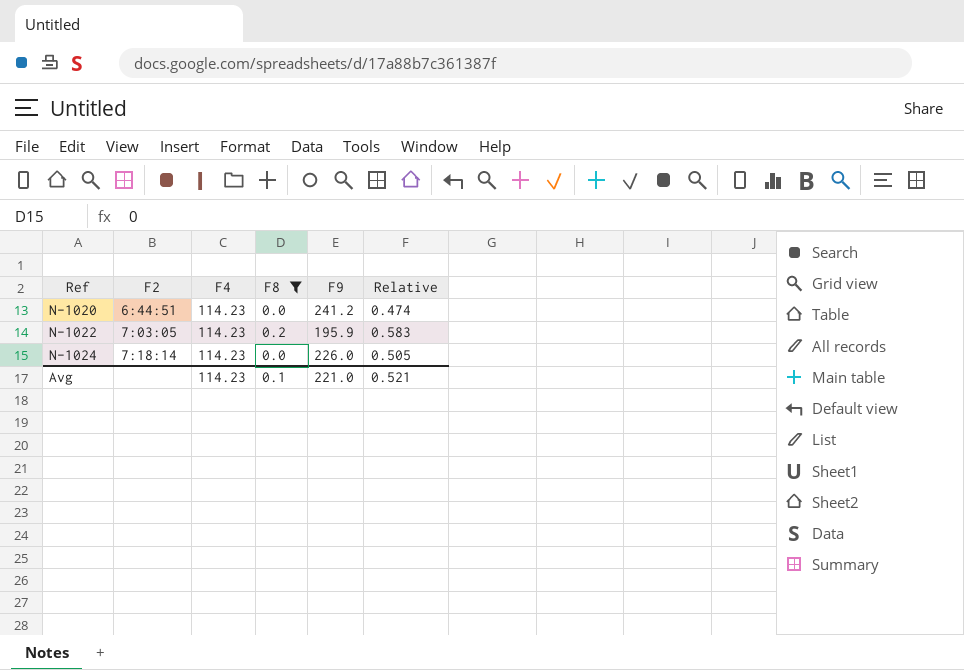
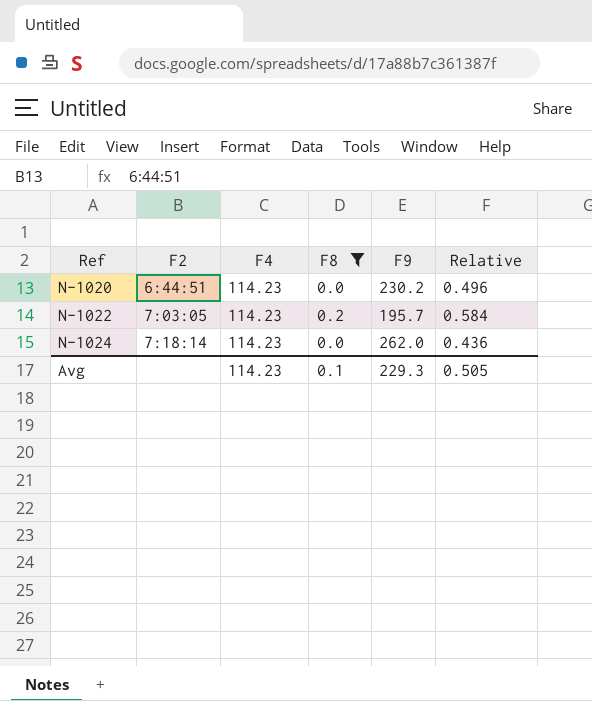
N-1020 | F9: 241.2 -> 230.2
N-1020 | Relative: 0.474 -> 0.496
N-1022 | F9: 195.9 -> 195.7
N-1022 | Relative: 0.583 -> 0.584
N-1024 | F9: 226.0 -> 262.0
N-1024 | Relative: 0.505 -> 0.436
Avg | F9: 221.0 -> 229.3
Avg | Relative: 0.521 -> 0.505

